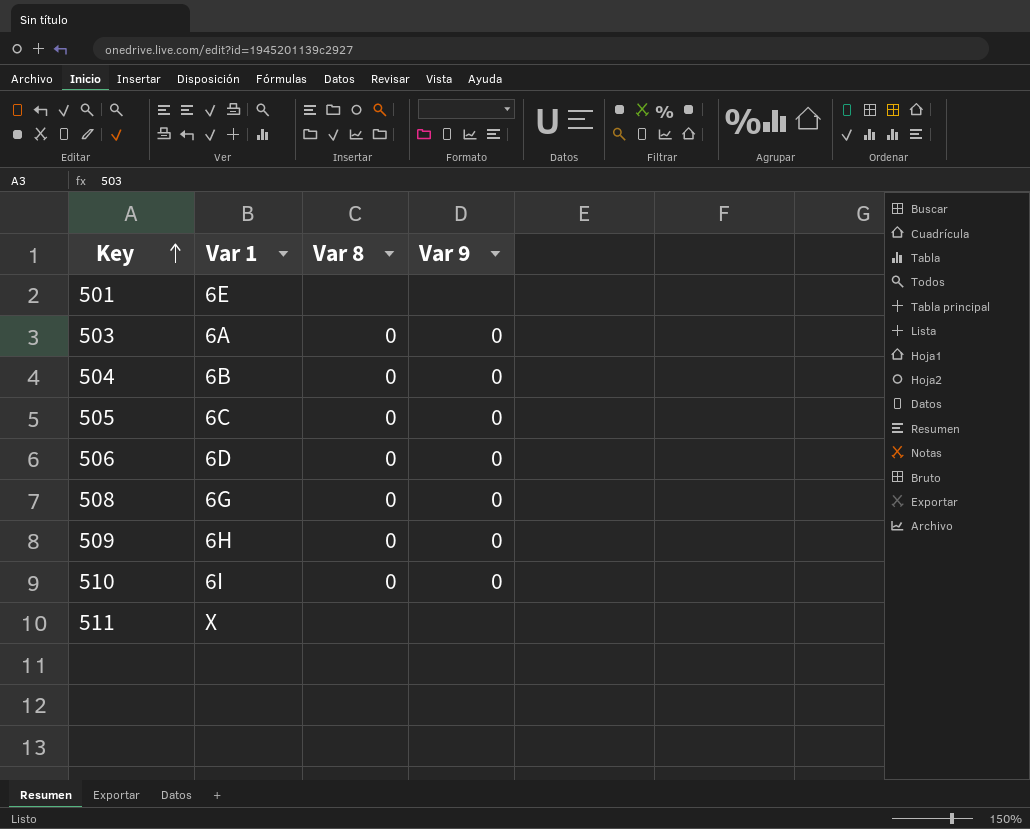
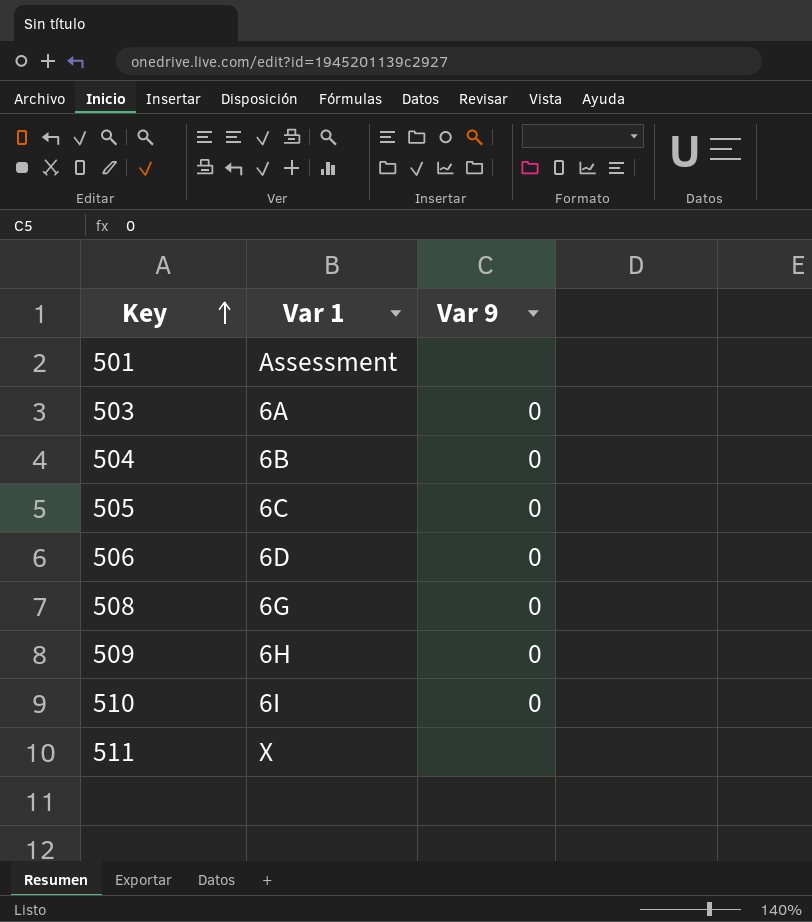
column Var 8 | position: 3 -> none
501 | Var 1: 6E -> Assessment

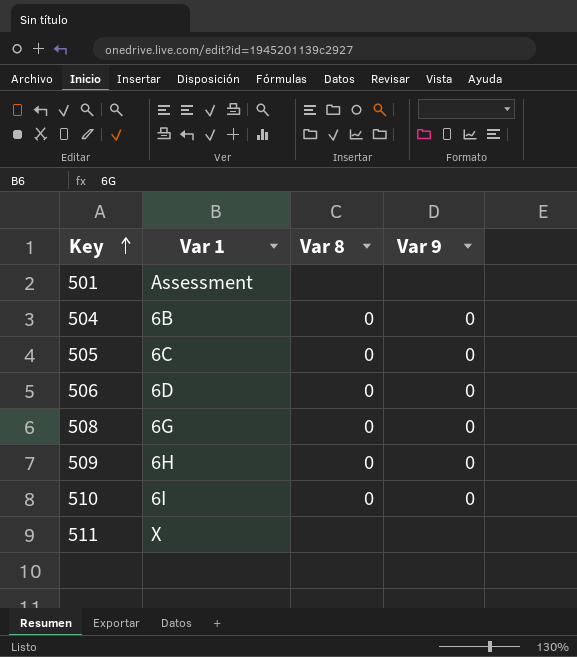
column Var 8 | position: none -> 3
row 503: 6A | 0 -> none

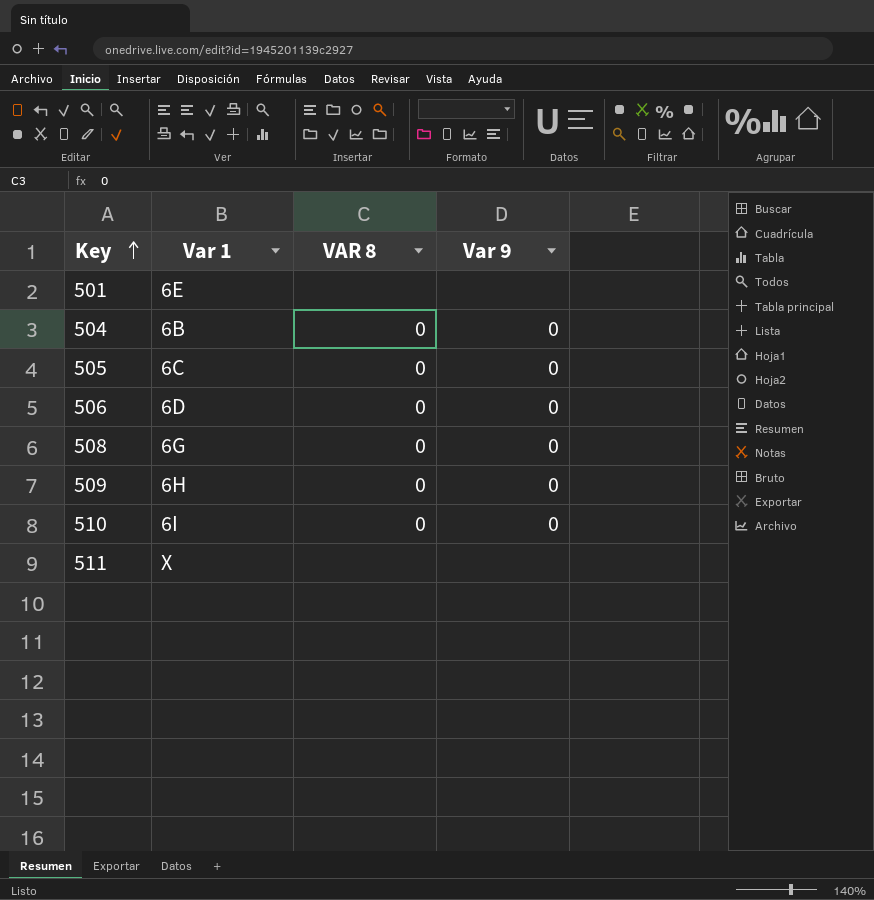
column name: Var 8 -> VAR 8
501 | Var 1: Assessment -> 6E

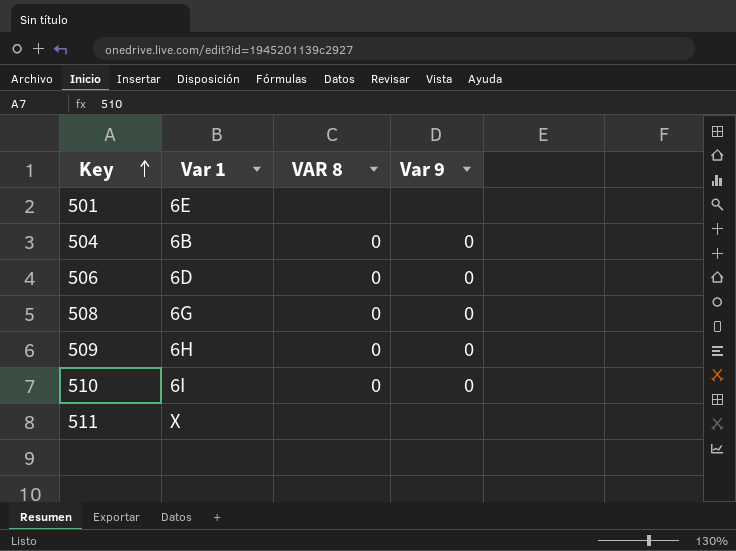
row 505: 6C | 0 | 0 -> none

